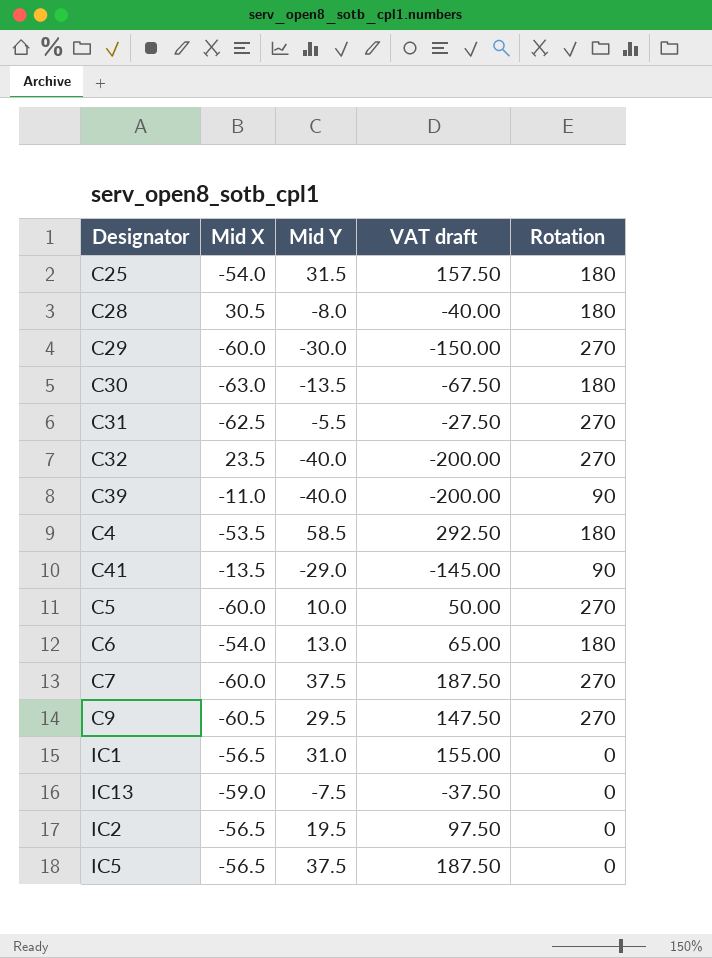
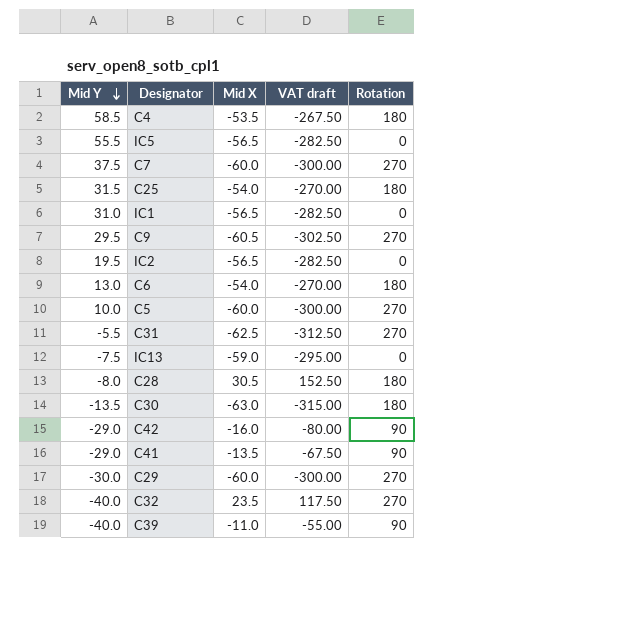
row order: none -> Mid Y descending
column Mid Y | position: 3 -> 1
column VAT draft | formula: [Mid Y] * 5 -> [Mid X] * 5
IC5 | Mid Y: 37.5 -> 55.5
row C42: none -> -29.0 | -16.0 | -80.00 | 90

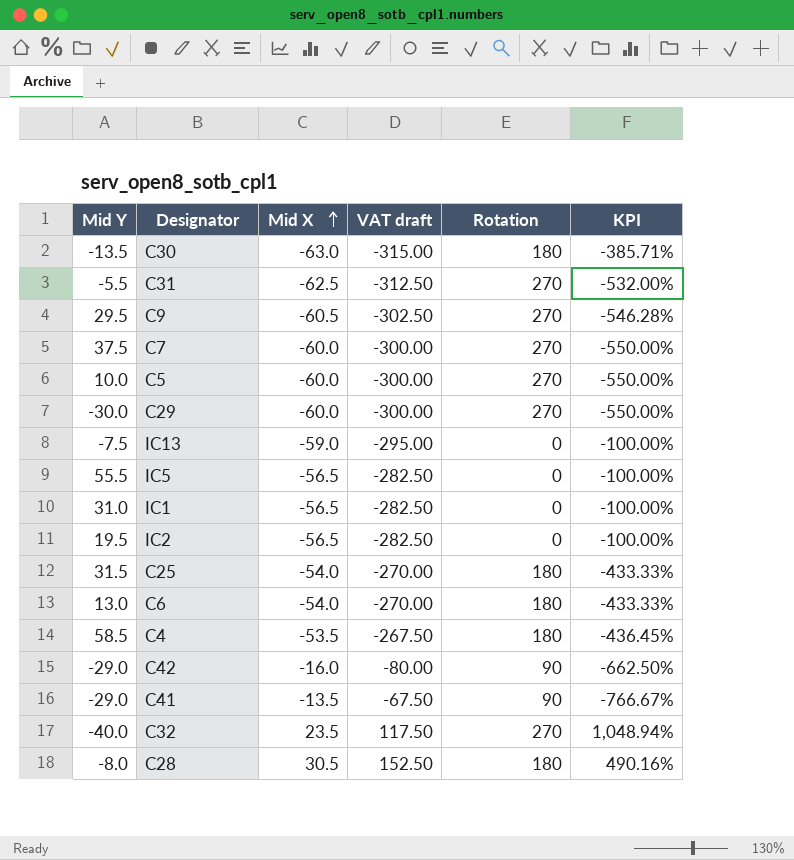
row order: Mid Y descending -> Mid X ascending
column KPI | formula: none -> ([Rotation] - [Mid X]) / [Mid X]
row C39: -40.0 | -11.0 | -55.00 | 90 -> none

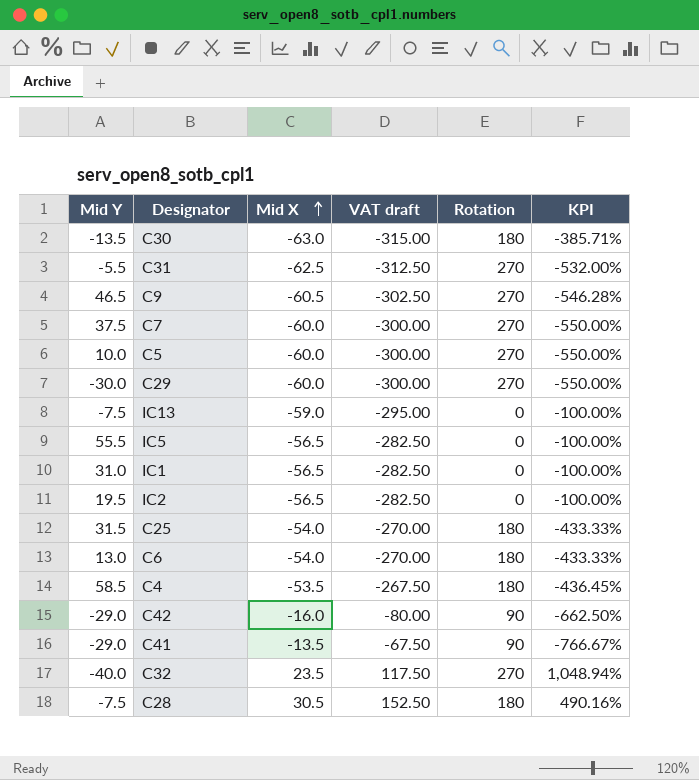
C9 | Mid Y: 29.5 -> 46.5
C28 | Mid Y: -8.0 -> -7.5

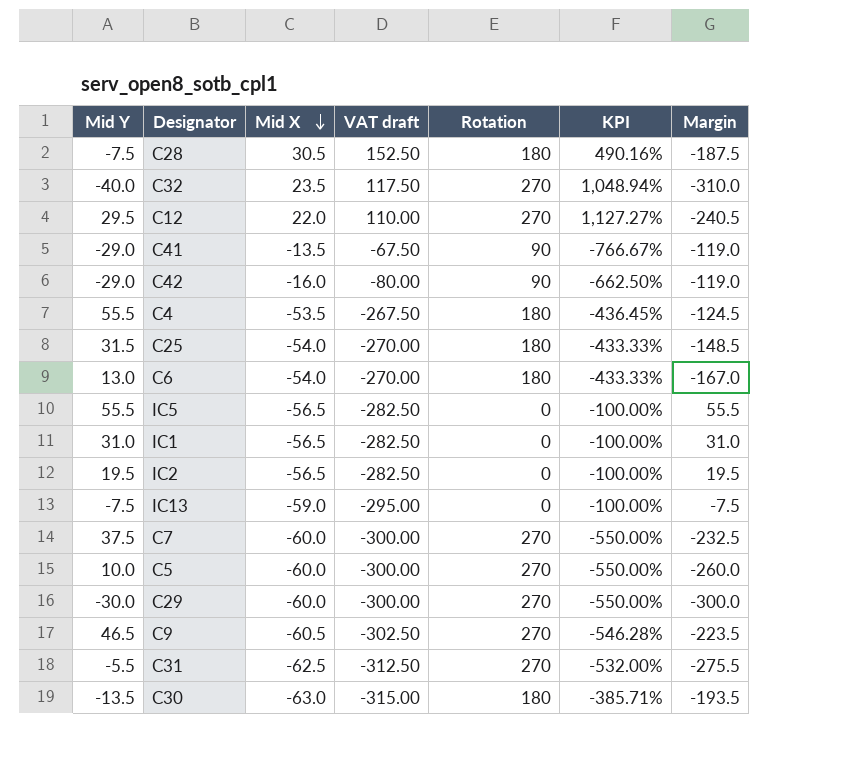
row order: Mid X ascending -> Mid X descending
column Margin | formula: none -> [Mid Y] - [Rotation]
row C12: none -> 29.5 | 22.0 | 110.00 | 270 | 1,127.27% | -240.5
C4 | Mid Y: 58.5 -> 55.5

